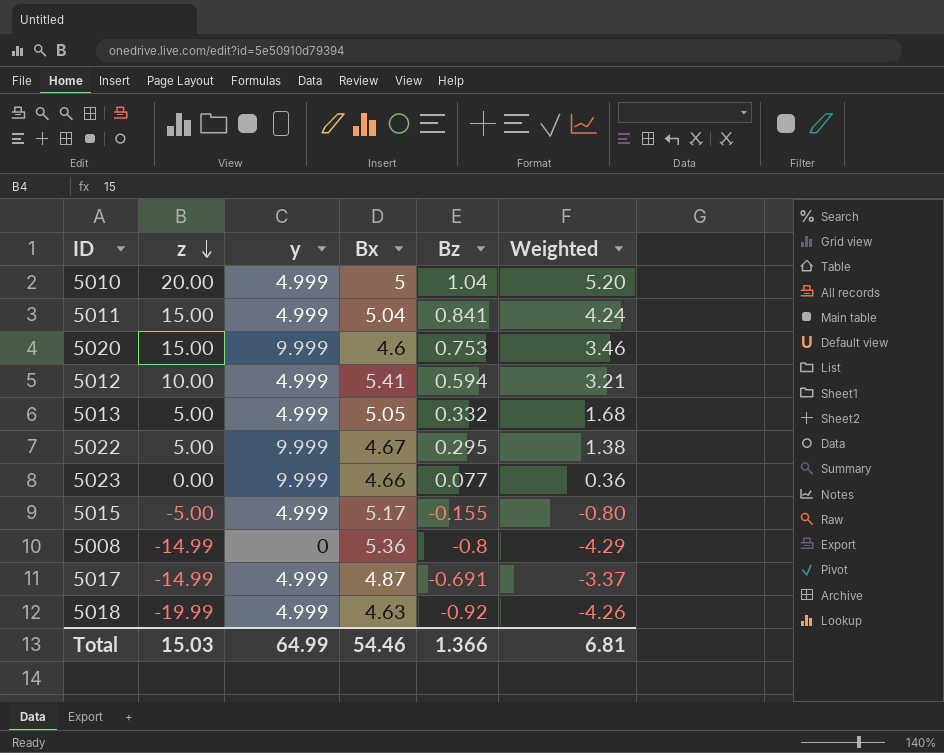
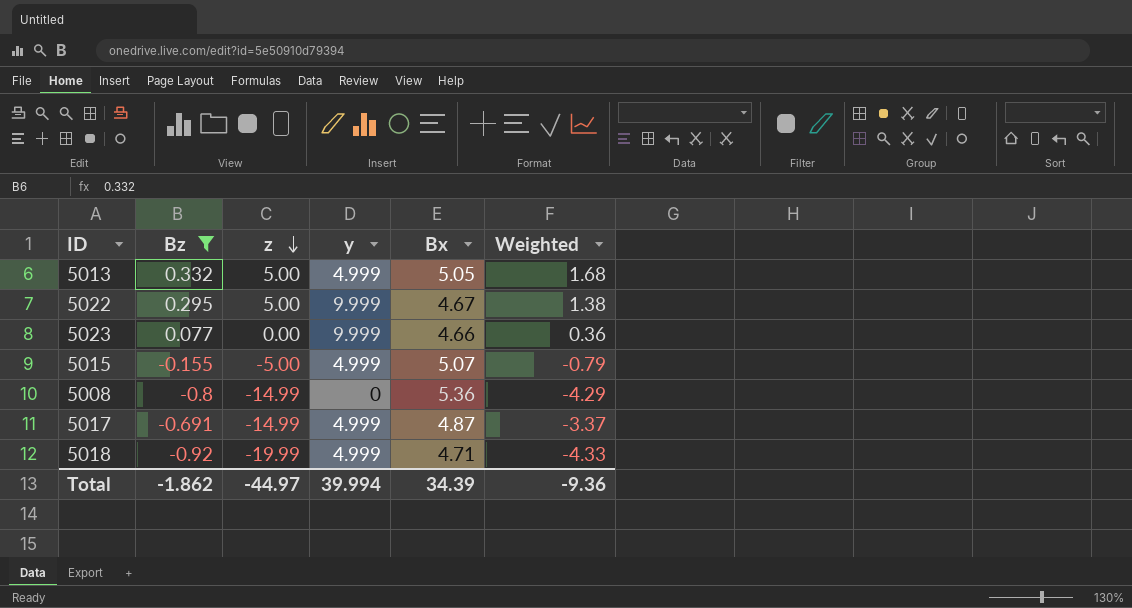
filter: none -> Bz <= 0.332
column Bz | position: 5 -> 2
5015 | Bx: 5.17 -> 5.07
5015 | Weighted: -0.80 -> -0.79
5018 | Bx: 4.63 -> 4.71
5018 | Weighted: -4.26 -> -4.33
Total | Bz: 1.366 -> -1.862
Total | z: 15.03 -> -44.97
Total | y: 64.99 -> 39.994
Total | Bx: 54.46 -> 34.39
Total | Weighted: 6.81 -> -9.36

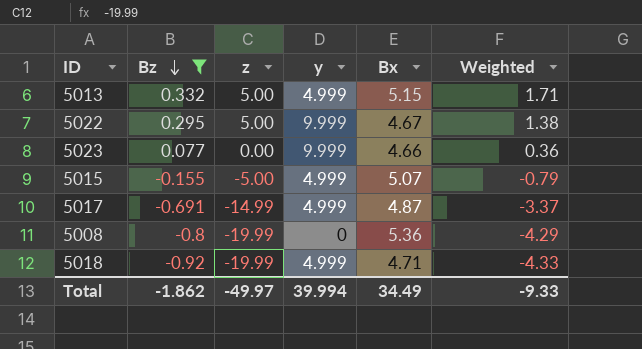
row order: z descending -> Bz descending
5013 | Bx: 5.05 -> 5.15
5013 | Weighted: 1.68 -> 1.71
5008 | z: -14.99 -> -19.99
Total | z: -44.97 -> -49.97
Total | Bx: 34.39 -> 34.49
Total | Weighted: -9.36 -> -9.33

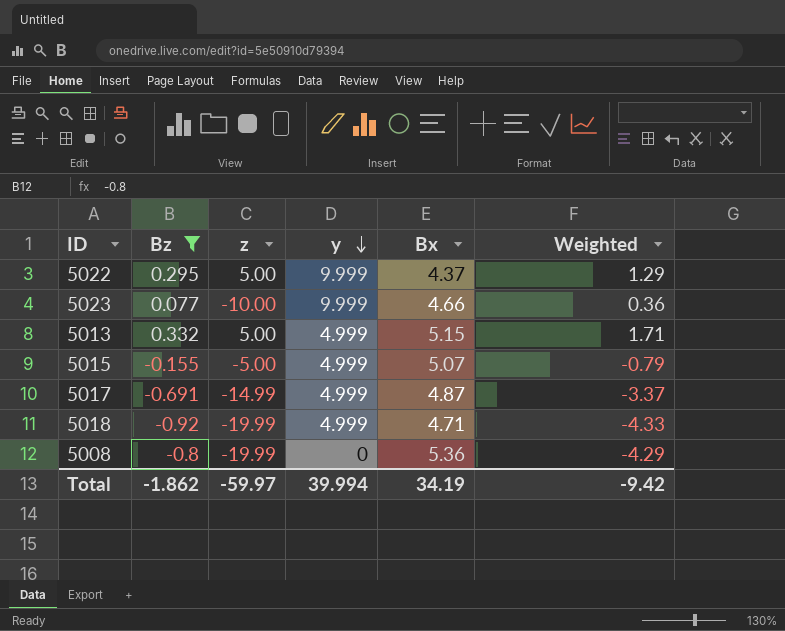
row order: Bz descending -> y descending
5022 | Bx: 4.67 -> 4.37
5022 | Weighted: 1.38 -> 1.29
5023 | z: 0.00 -> -10.00
Total | z: -49.97 -> -59.97
Total | Bx: 34.49 -> 34.19
Total | Weighted: -9.33 -> -9.42

